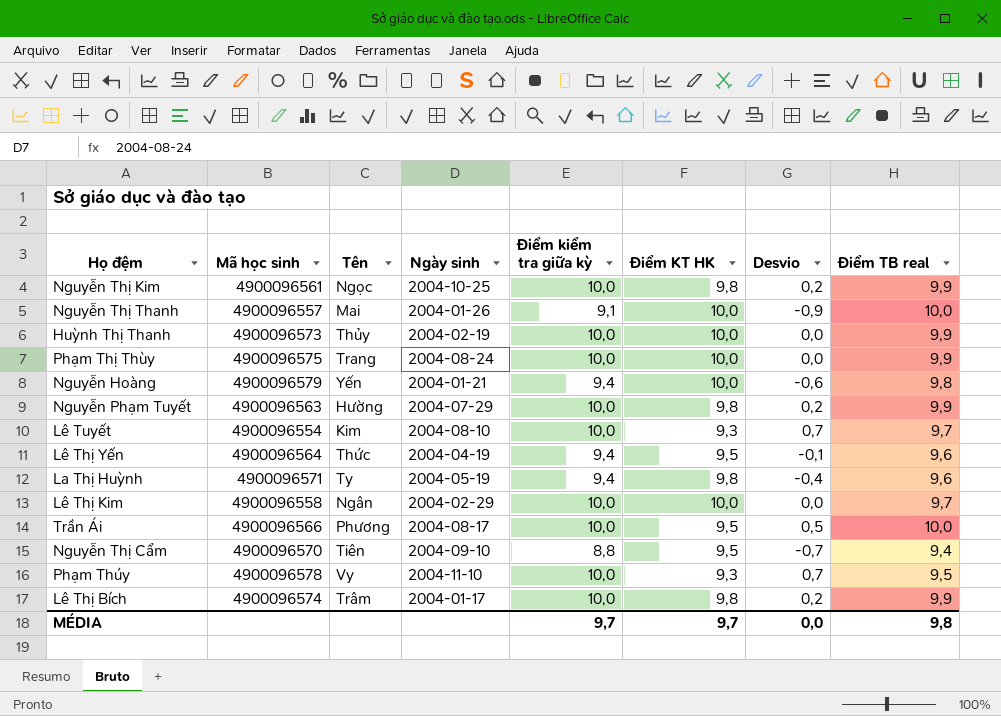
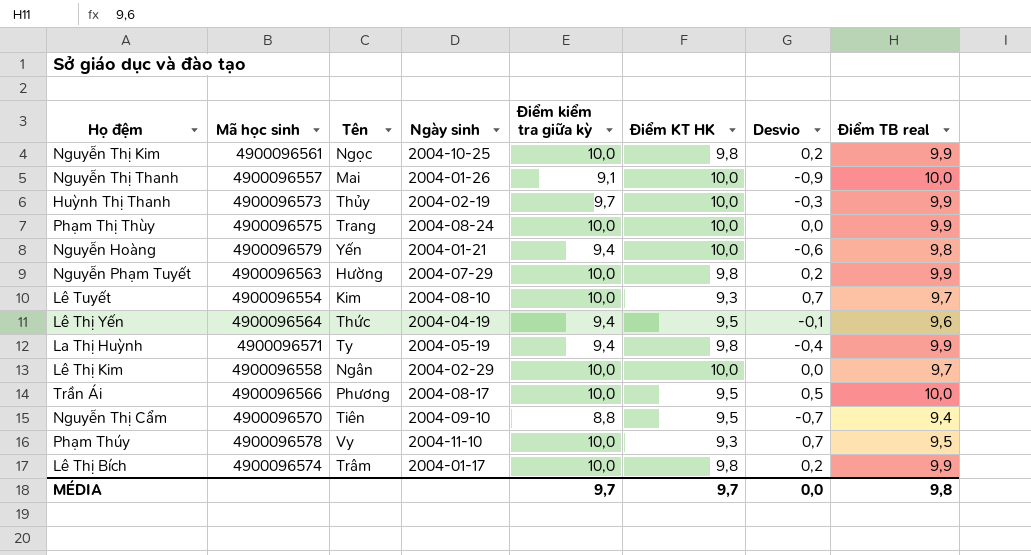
Huỳnh Thị Thanh | Điểm kiểm tra giữa kỳ: 10,0 -> 9,7
Huỳnh Thị Thanh | Desvio: 0,0 -> -0,3
La Thị Huỳnh | Điểm TB real: 9,6 -> 9,9

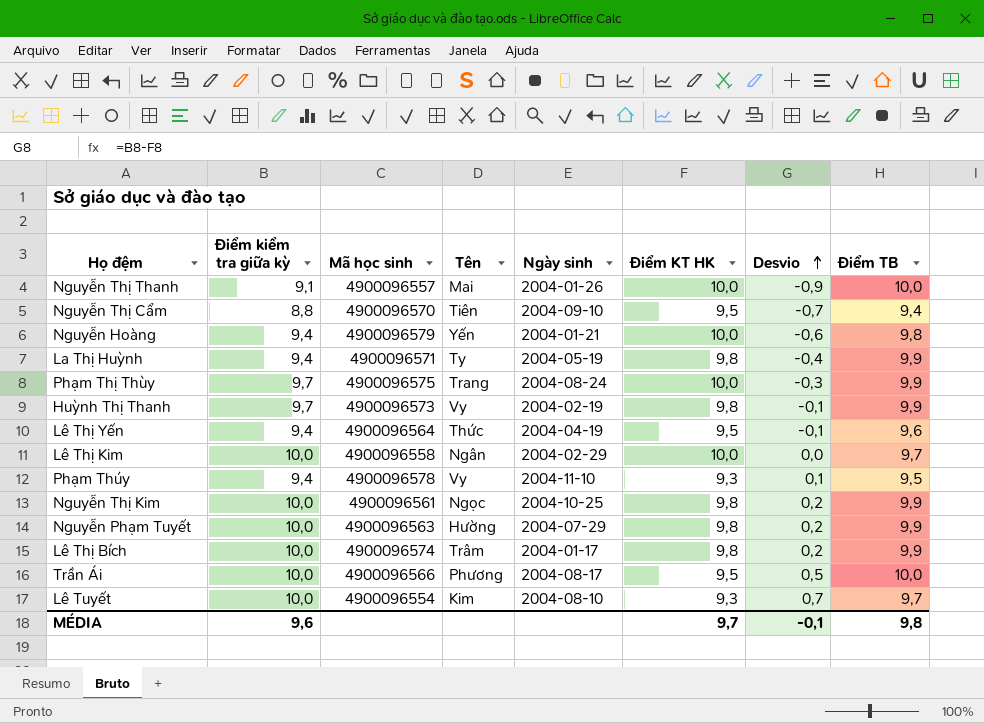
row order: none -> Desvio ascending
column Điểm kiểm tra giữa kỳ | position: 5 -> 2
column name: Điểm TB real -> Điểm TB
Phạm Thị Thùy | Điểm kiểm tra giữa kỳ: 10,0 -> 9,7
Phạm Thị Thùy | Desvio: 0,0 -> -0,3
Huỳnh Thị Thanh | Tên: Thủy -> Vy
Huỳnh Thị Thanh | Điểm KT HK: 10,0 -> 9,8
Huỳnh Thị Thanh | Desvio: -0,3 -> -0,1
Phạm Thúy | Điểm kiểm tra giữa kỳ: 10,0 -> 9,4
Phạm Thúy | Desvio: 0,7 -> 0,1
MÉDIA | Điểm kiểm tra giữa kỳ: 9,7 -> 9,6
MÉDIA | Desvio: 0,0 -> -0,1

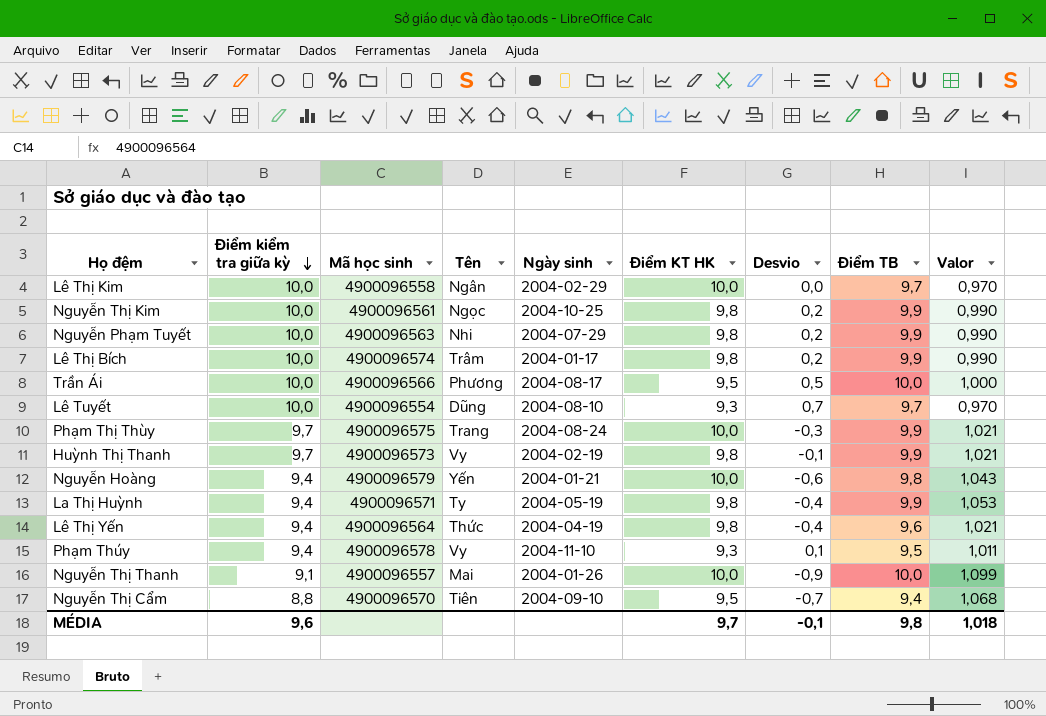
row order: Desvio ascending -> Điểm kiểm tra giữa kỳ descending
column Valor | formula: none -> [Điểm TB] / [Điểm kiểm tra giữa kỳ]
Nguyễn Phạm Tuyết | Tên: Hường -> Nhi
Lê Tuyết | Tên: Kim -> Dũng
Lê Thị Yến | Điểm KT HK: 9,5 -> 9,8
Lê Thị Yến | Desvio: -0,1 -> -0,4

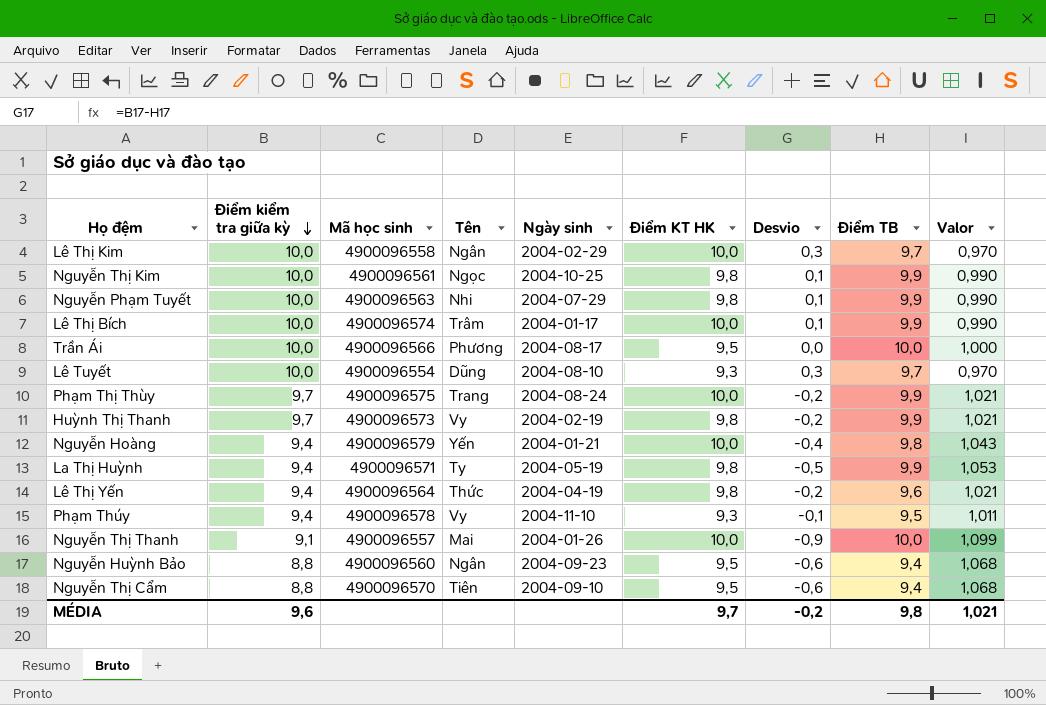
column Desvio | formula: [Điểm kiểm tra giữa kỳ] - [Điểm KT HK] -> [Điểm kiểm tra giữa kỳ] - [Điểm TB]
Lê Thị Bích | Điểm KT HK: 9,8 -> 10,0
row Nguyễn Huỳnh Bảo: none -> 8,8 | 4900096560 | Ngân | 2004-09-23 | 9,5 | -0,6 | 9,4 | 1,068
MÉDIA | Desvio: -0,1 -> -0,2
MÉDIA | Valor: 1,018 -> 1,021

